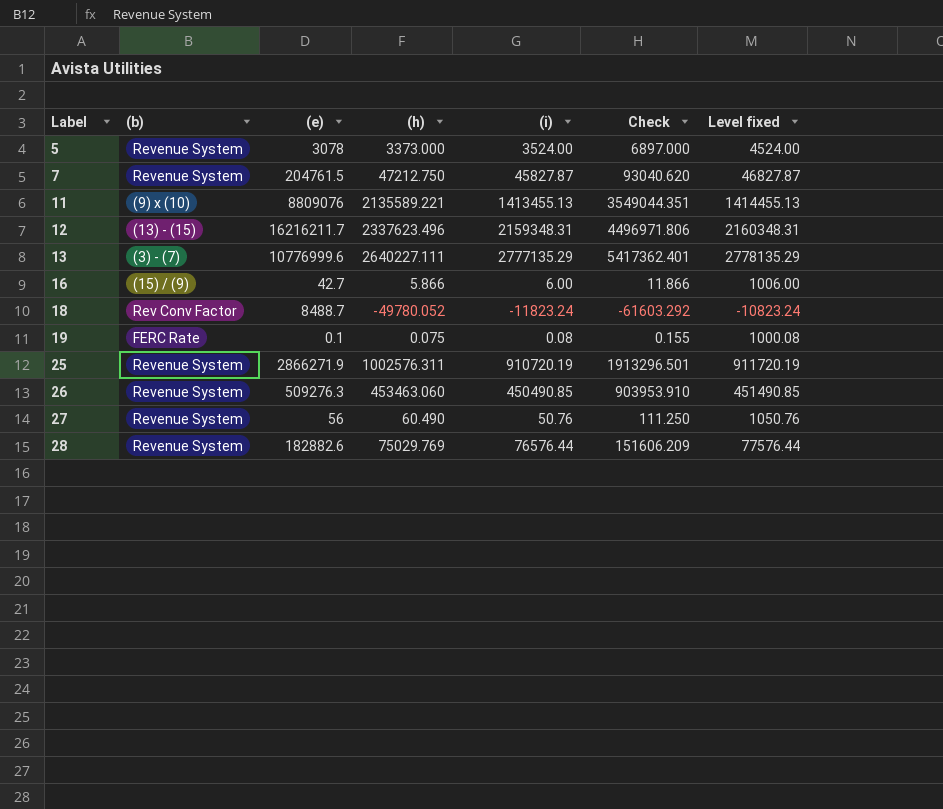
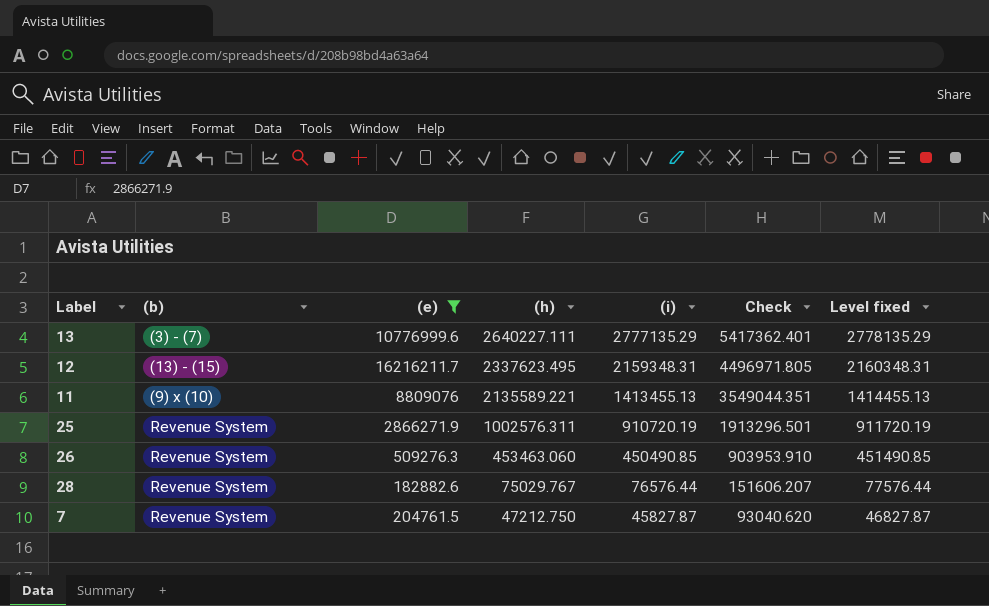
filter: none -> (e) >= 182882.6
row order: Label ascending -> (h) descending
12 | (h): 2337623.496 -> 2337623.495
12 | Check: 4496971.806 -> 4496971.805
28 | (h): 75029.769 -> 75029.767
28 | Check: 151606.209 -> 151606.207

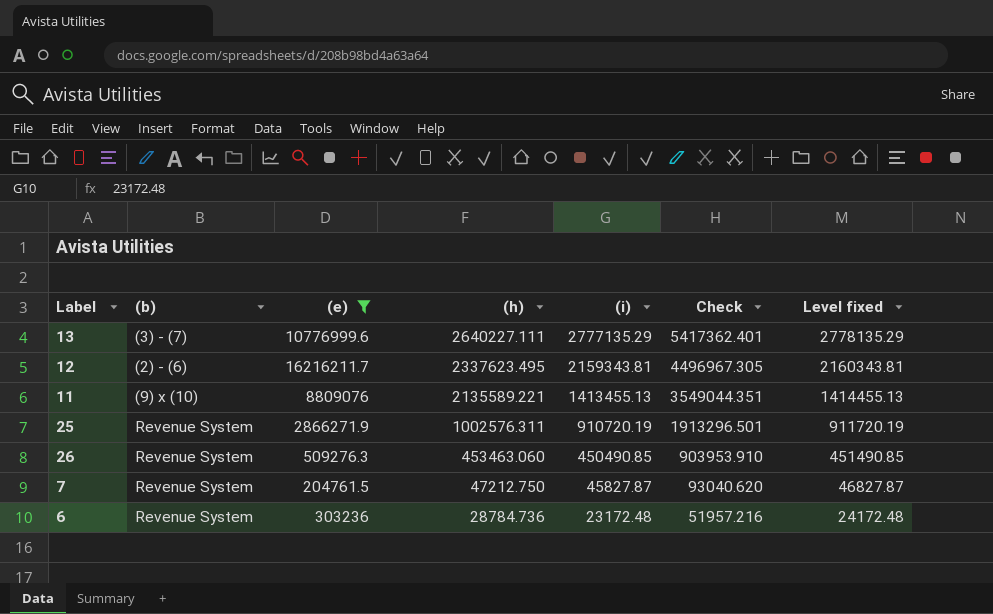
row 28: Revenue System | 182882.6 | 75029.767 | 76576.44 | 151606.207 | 77576.44 -> none
12 | (b): (13) - (15) -> (2) - (6)
12 | (i): 2159348.31 -> 2159343.81
12 | Check: 4496971.805 -> 4496967.305
12 | Level fixed: 2160348.31 -> 2160343.81
row 6: none -> Revenue System | 303236 | 28784.736 | 23172.48 | 51957.216 | 24172.48

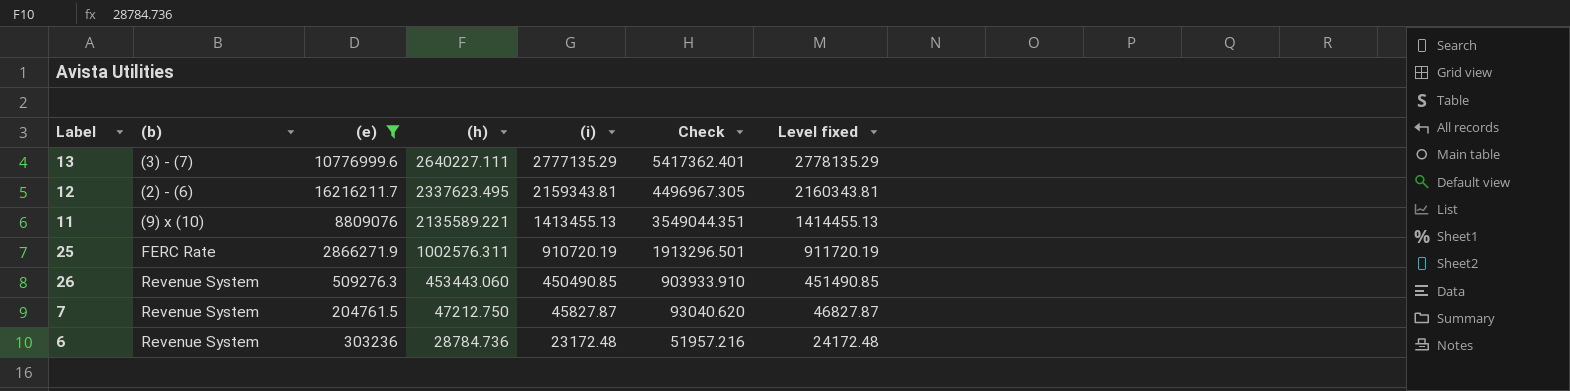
25 | (b): Revenue System -> FERC Rate
26 | (h): 453463.060 -> 453443.060
26 | Check: 903953.910 -> 903933.910

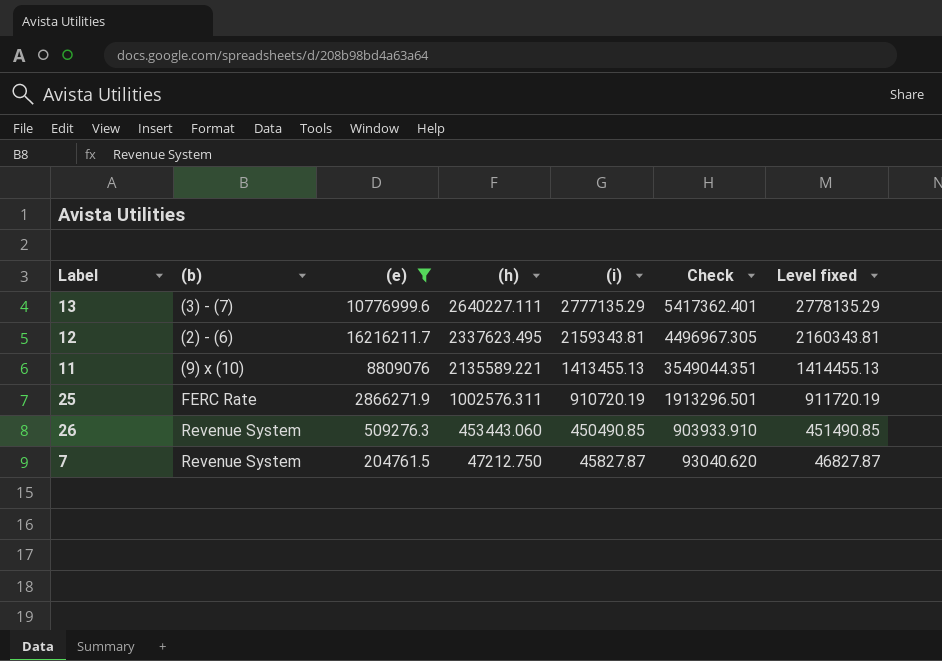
row 6: Revenue System | 303236 | 28784.736 | 23172.48 | 51957.216 | 24172.48 -> none

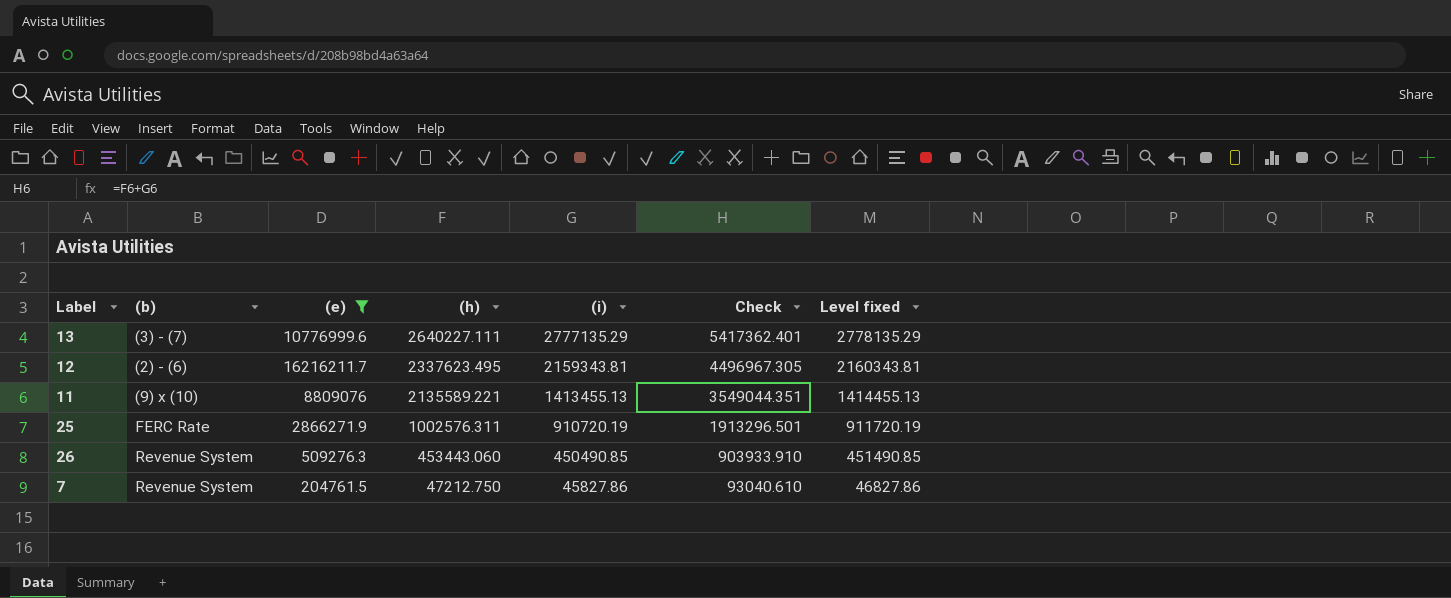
7 | (i): 45827.87 -> 45827.86
7 | Check: 93040.620 -> 93040.610
7 | Level fixed: 46827.87 -> 46827.86

